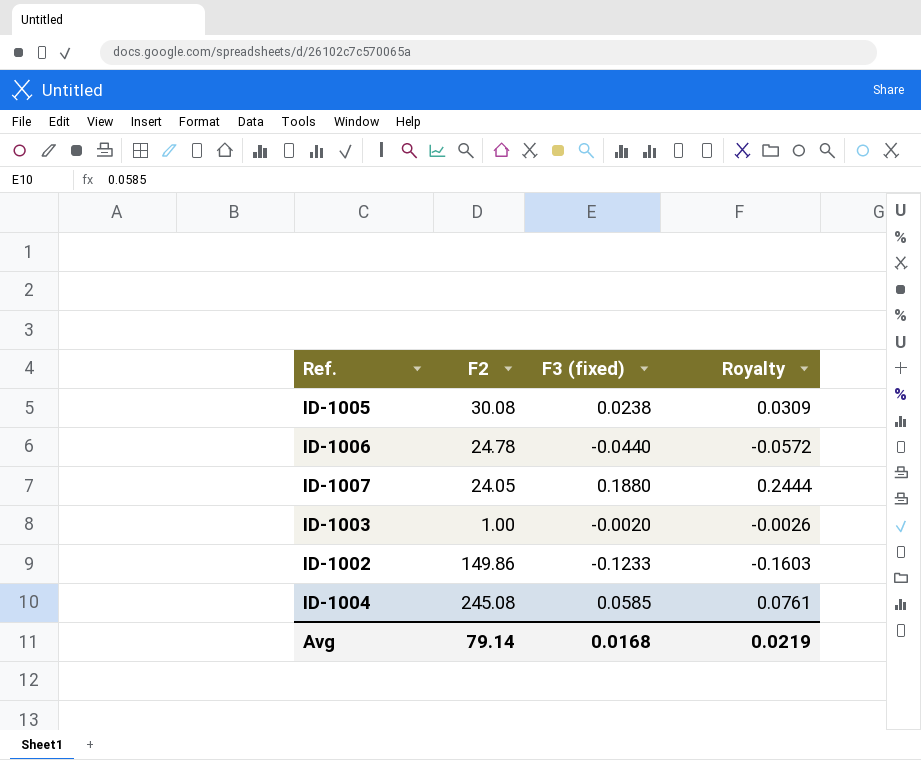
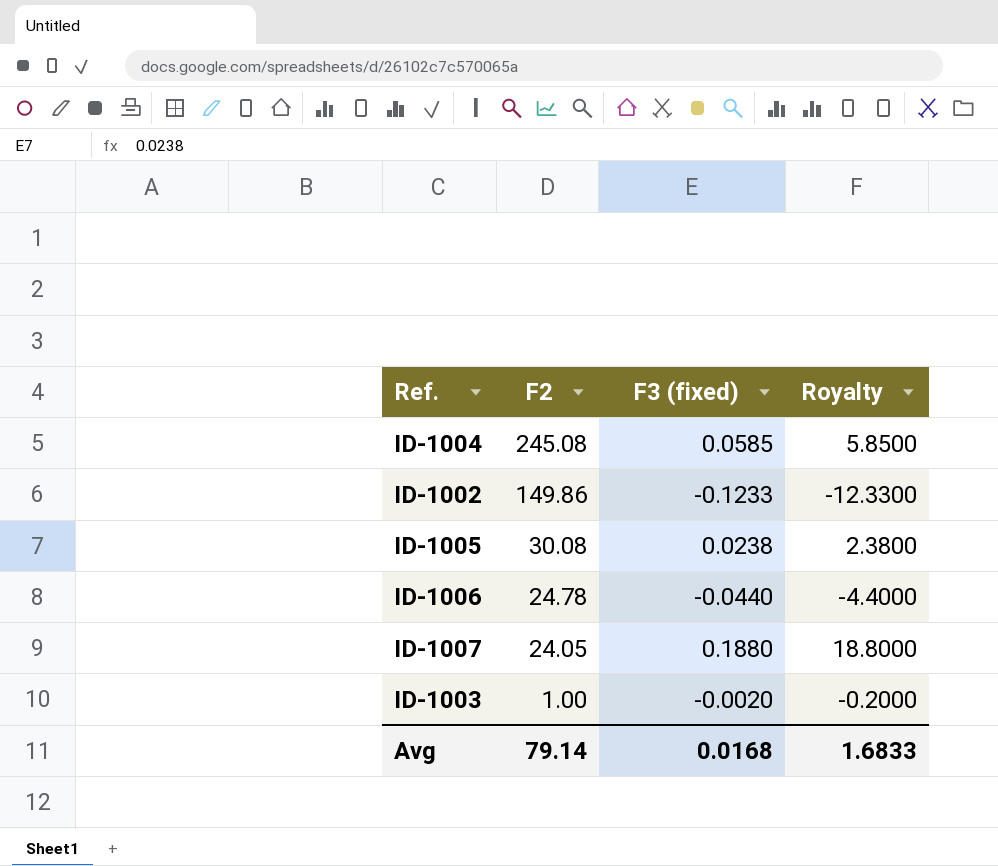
row order: none -> F2 descending
column Royalty | formula: [F3 (fixed)] * 1.3 -> [F3 (fixed)] * 100
Avg | Royalty: 0.0219 -> 1.6833

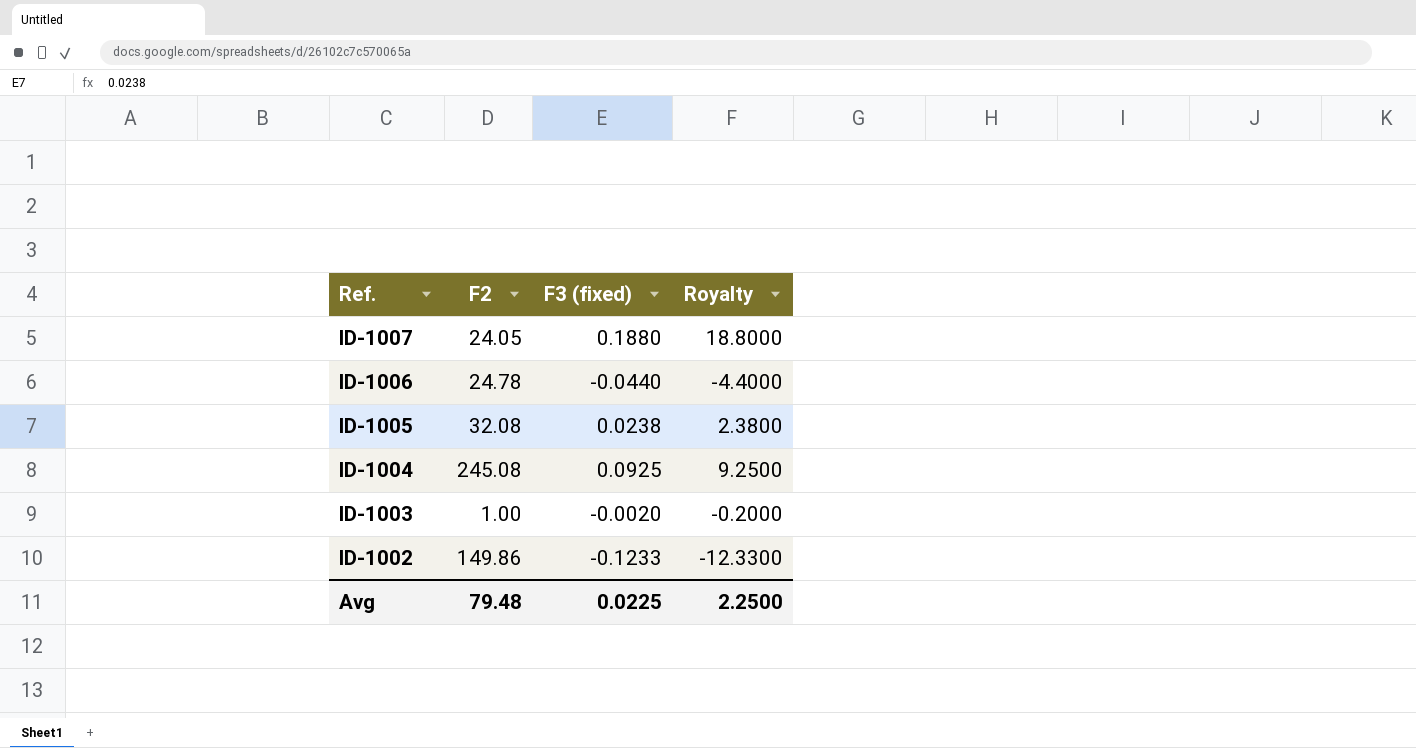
row order: F2 descending -> Ref. descending
ID-1005 | F2: 30.08 -> 32.08
ID-1004 | F3 (fixed): 0.0585 -> 0.0925
ID-1004 | Royalty: 5.8500 -> 9.2500
Avg | F2: 79.14 -> 79.48
Avg | F3 (fixed): 0.0168 -> 0.0225
Avg | Royalty: 1.6833 -> 2.2500

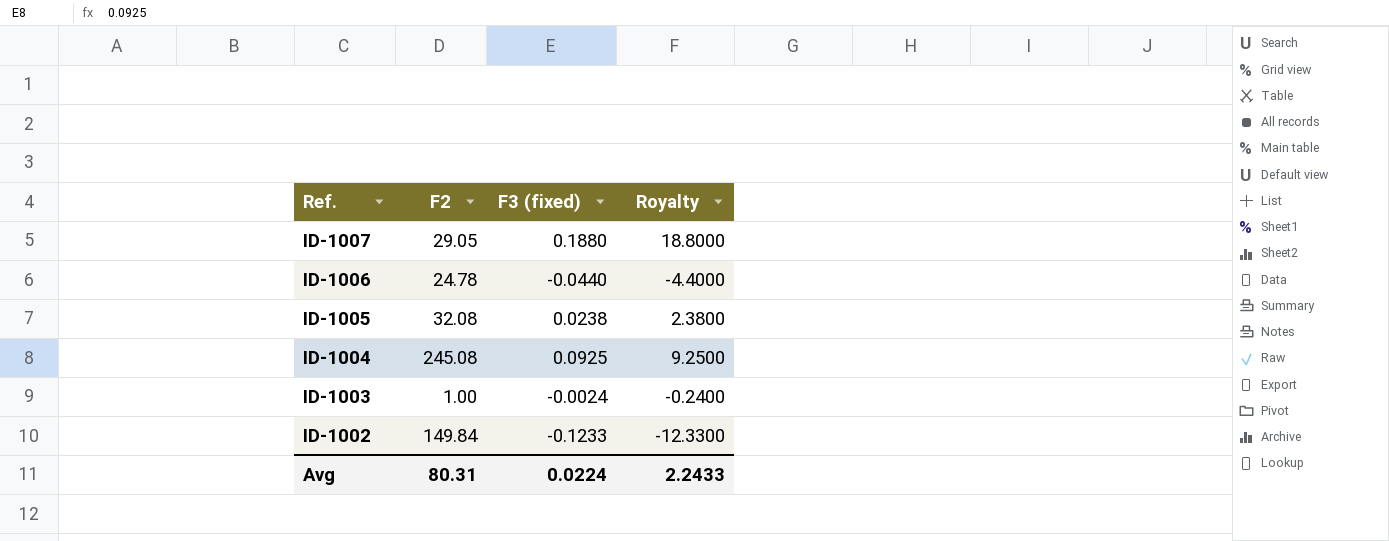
ID-1007 | F2: 24.05 -> 29.05
ID-1003 | F3 (fixed): -0.0020 -> -0.0024
ID-1003 | Royalty: -0.2000 -> -0.2400
ID-1002 | F2: 149.86 -> 149.84
Avg | F2: 79.48 -> 80.31
Avg | F3 (fixed): 0.0225 -> 0.0224
Avg | Royalty: 2.2500 -> 2.2433

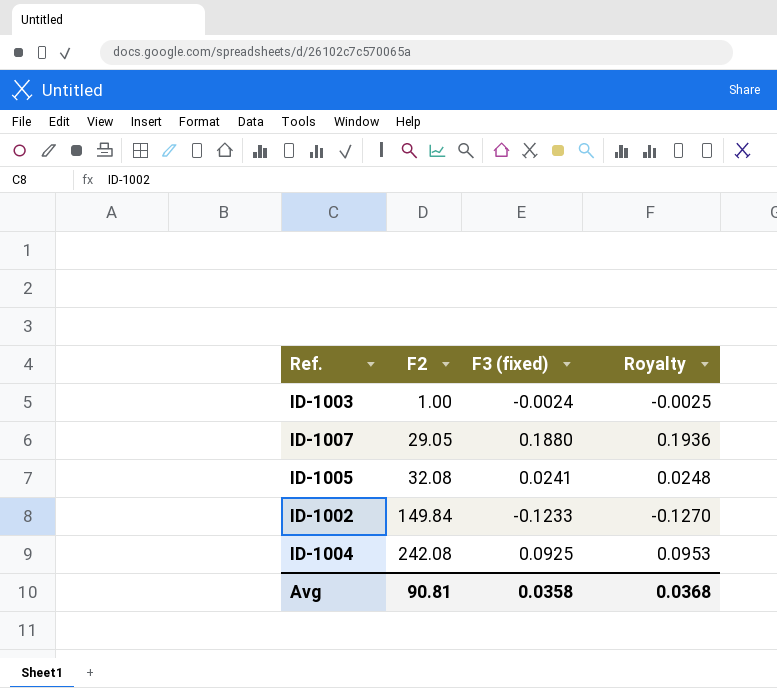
row order: Ref. descending -> F2 ascending
column Royalty | formula: [F3 (fixed)] * 100 -> [F3 (fixed)] * 1.03
row ID-1006: 24.78 | -0.0440 | -4.4000 -> none
ID-1005 | F3 (fixed): 0.0238 -> 0.0241
ID-1004 | F2: 245.08 -> 242.08
Avg | F2: 80.31 -> 90.81
Avg | F3 (fixed): 0.0224 -> 0.0358
Avg | Royalty: 2.2433 -> 0.0368

